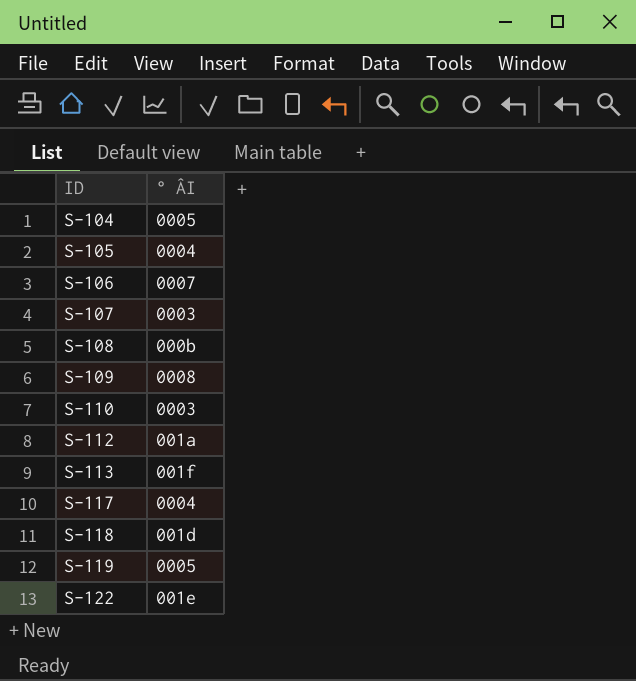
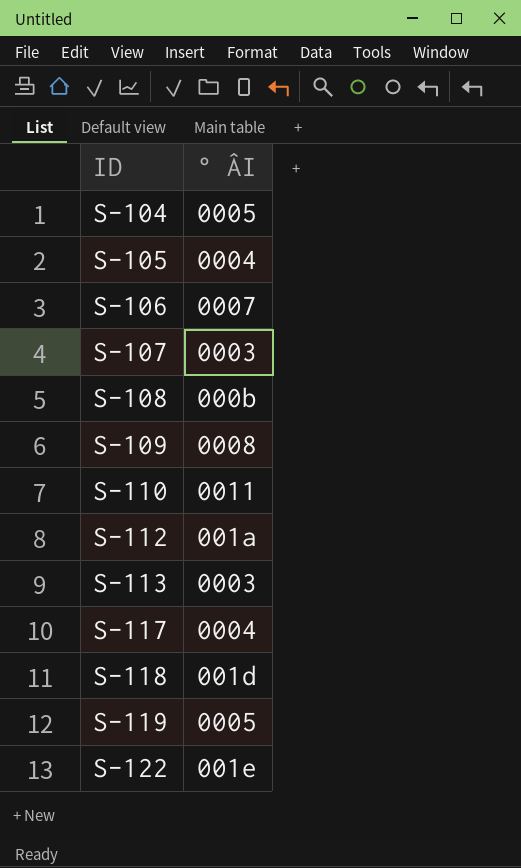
S-110 | ° ÂI: 0003 -> 0011
S-113 | ° ÂI: 001f -> 0003

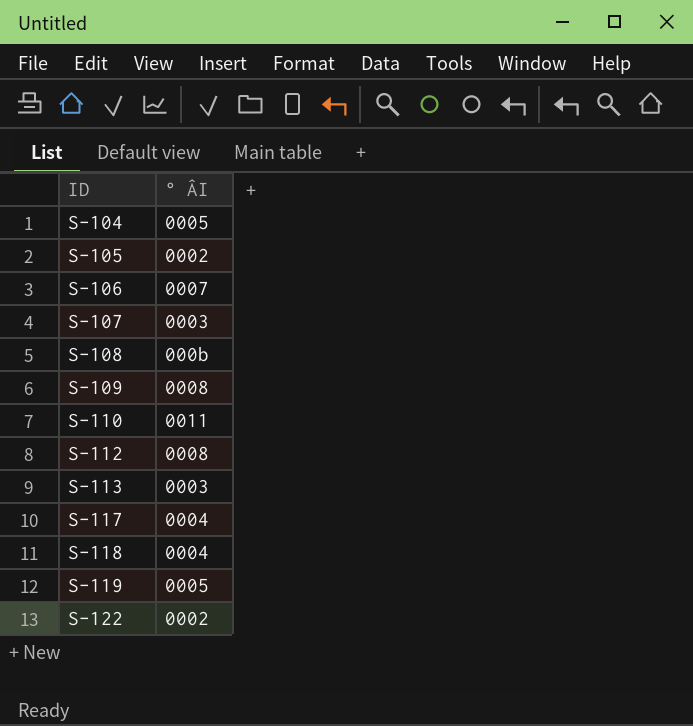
S-105 | ° ÂI: 0004 -> 0002
S-112 | ° ÂI: 001a -> 0008
S-118 | ° ÂI: 001d -> 0004
S-122 | ° ÂI: 001e -> 0002

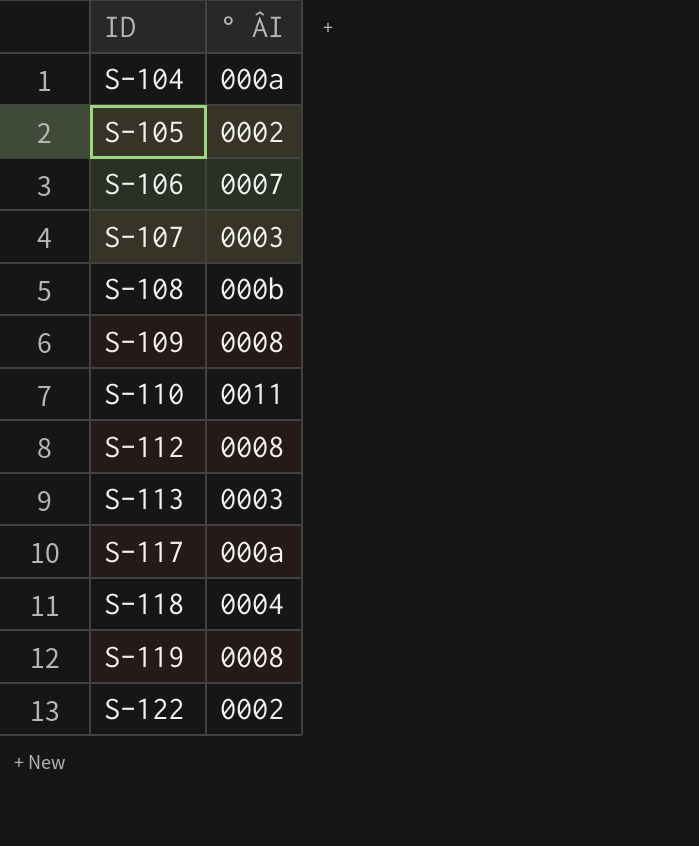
S-104 | ° ÂI: 0005 -> 000a
S-117 | ° ÂI: 0004 -> 000a
S-119 | ° ÂI: 0005 -> 0008

